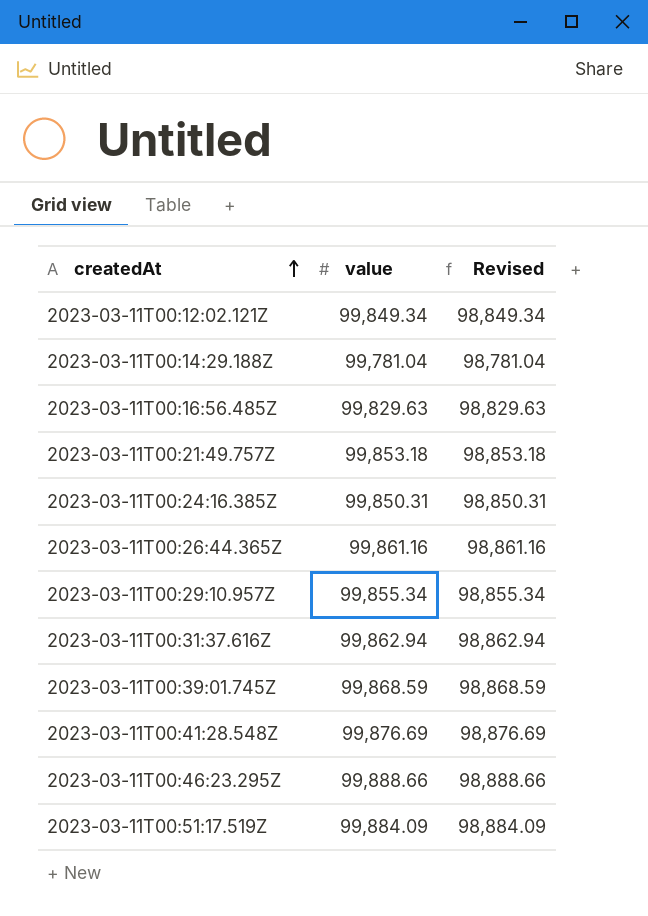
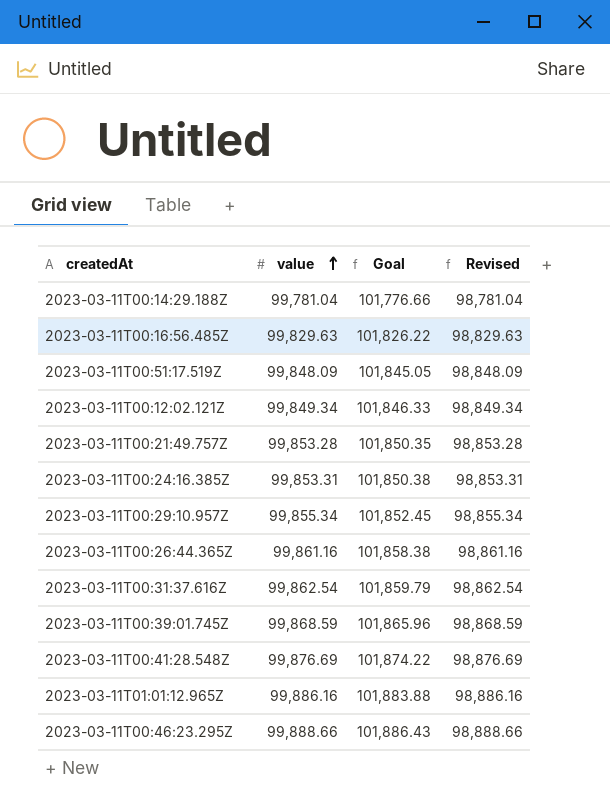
row order: createdAt ascending -> value ascending
column Goal | formula: none -> [value] * 1.02
2023-03-11T00:51:17.519Z | value: 99,884.09 -> 99,848.09
2023-03-11T00:51:17.519Z | Revised: 98,884.09 -> 98,848.09
2023-03-11T00:21:49.757Z | value: 99,853.18 -> 99,853.28
2023-03-11T00:21:49.757Z | Revised: 98,853.18 -> 98,853.28
2023-03-11T00:24:16.385Z | value: 99,850.31 -> 99,853.31
2023-03-11T00:24:16.385Z | Revised: 98,850.31 -> 98,853.31
2023-03-11T00:31:37.616Z | value: 99,862.94 -> 99,862.54
2023-03-11T00:31:37.616Z | Revised: 98,862.94 -> 98,862.54
row 2023-03-11T01:01:12.965Z: none -> 99,886.16 | 101,883.88 | 98,886.16

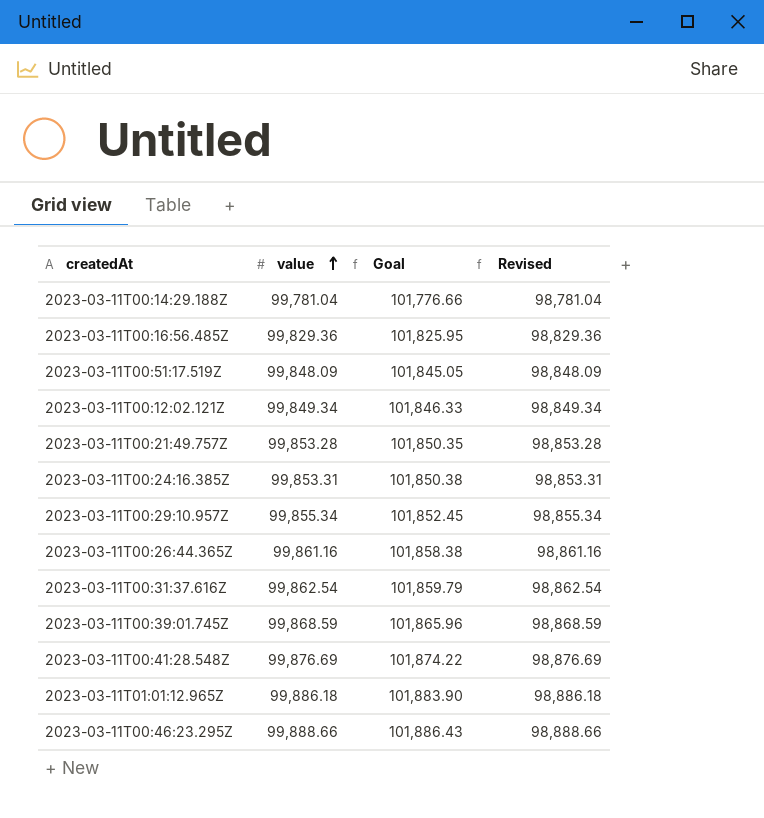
2023-03-11T00:16:56.485Z | value: 99,829.63 -> 99,829.36
2023-03-11T00:16:56.485Z | Goal: 101,826.22 -> 101,825.95
2023-03-11T00:16:56.485Z | Revised: 98,829.63 -> 98,829.36
2023-03-11T01:01:12.965Z | value: 99,886.16 -> 99,886.18
2023-03-11T01:01:12.965Z | Goal: 101,883.88 -> 101,883.90
2023-03-11T01:01:12.965Z | Revised: 98,886.16 -> 98,886.18

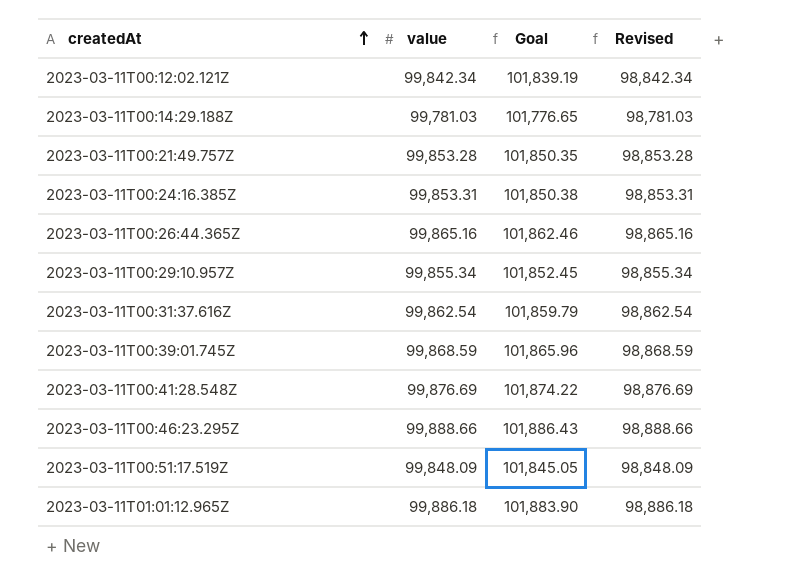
row order: value ascending -> createdAt ascending
row 2023-03-11T00:16:56.485Z: 99,829.36 | 101,825.95 | 98,829.36 -> none
2023-03-11T00:12:02.121Z | value: 99,849.34 -> 99,842.34
2023-03-11T00:12:02.121Z | Goal: 101,846.33 -> 101,839.19
2023-03-11T00:12:02.121Z | Revised: 98,849.34 -> 98,842.34
2023-03-11T00:14:29.188Z | value: 99,781.04 -> 99,781.03
2023-03-11T00:14:29.188Z | Goal: 101,776.66 -> 101,776.65
2023-03-11T00:14:29.188Z | Revised: 98,781.04 -> 98,781.03
2023-03-11T00:26:44.365Z | value: 99,861.16 -> 99,865.16
2023-03-11T00:26:44.365Z | Goal: 101,858.38 -> 101,862.46
2023-03-11T00:26:44.365Z | Revised: 98,861.16 -> 98,865.16

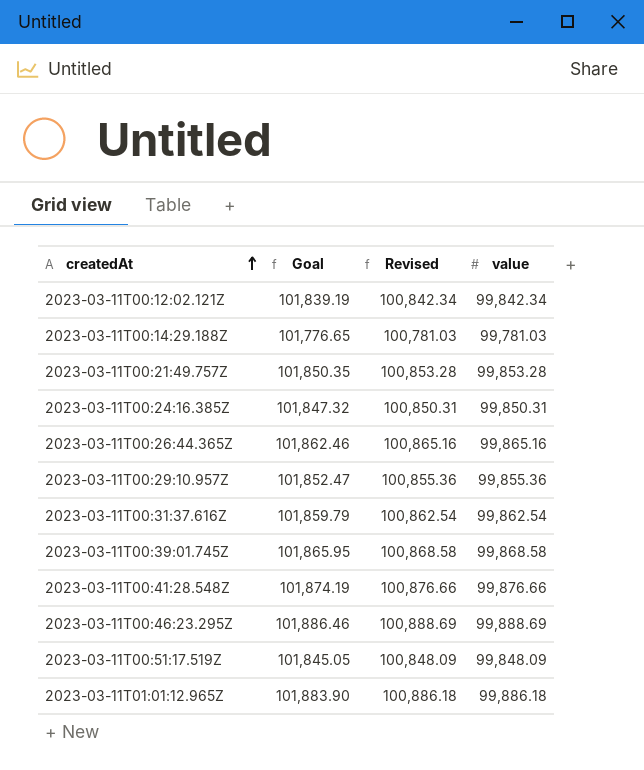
column Revised | formula: [value] - 1000 -> [value] + 1000
column value | position: 2 -> 4
2023-03-11T00:24:16.385Z | Goal: 101,850.38 -> 101,847.32
2023-03-11T00:24:16.385Z | value: 99,853.31 -> 99,850.31
2023-03-11T00:29:10.957Z | Goal: 101,852.45 -> 101,852.47
2023-03-11T00:29:10.957Z | value: 99,855.34 -> 99,855.36
2023-03-11T00:39:01.745Z | Goal: 101,865.96 -> 101,865.95
2023-03-11T00:39:01.745Z | value: 99,868.59 -> 99,868.58
2023-03-11T00:41:28.548Z | Goal: 101,874.22 -> 101,874.19
2023-03-11T00:41:28.548Z | value: 99,876.69 -> 99,876.66
2023-03-11T00:46:23.295Z | Goal: 101,886.43 -> 101,886.46
2023-03-11T00:46:23.295Z | value: 99,888.66 -> 99,888.69

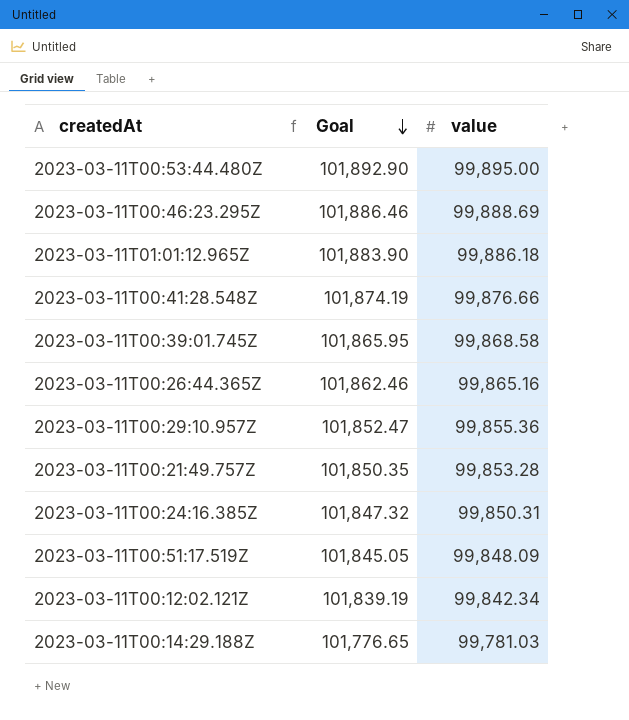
row order: createdAt ascending -> Goal descending
column Revised | formula: [value] + 1000 -> none
row 2023-03-11T00:31:37.616Z: 101,859.79 | 100,862.54 | 99,862.54 -> none
row 2023-03-11T00:53:44.480Z: none -> 101,892.90 | 99,895.00

